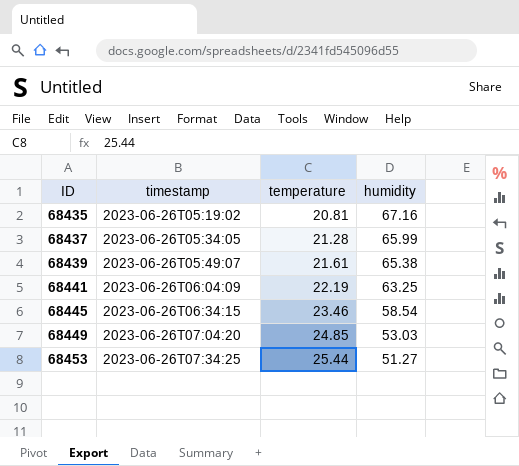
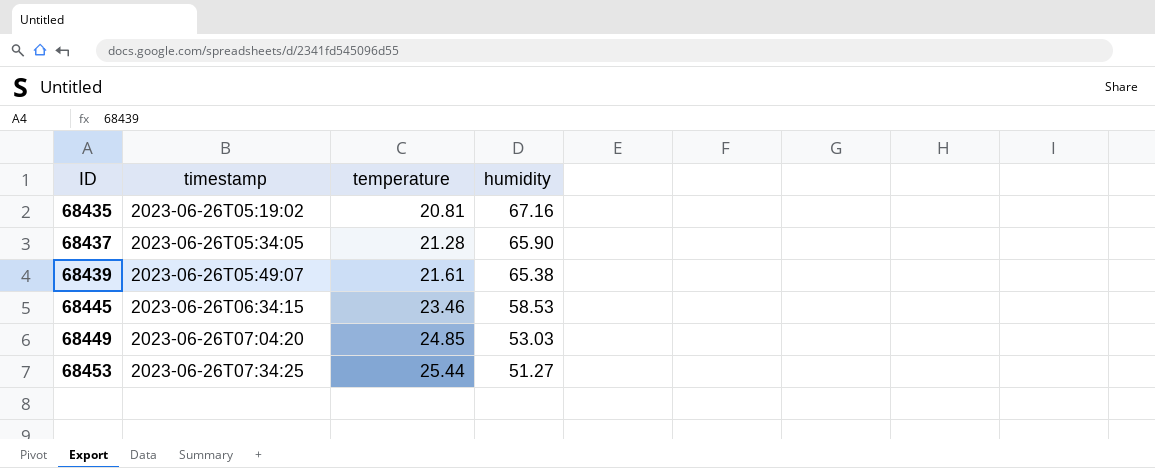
row 68441: 2023-06-26T06:04:09 | 22.19 | 63.25 -> none
68437 | humidity: 65.99 -> 65.90
68445 | humidity: 58.54 -> 58.53

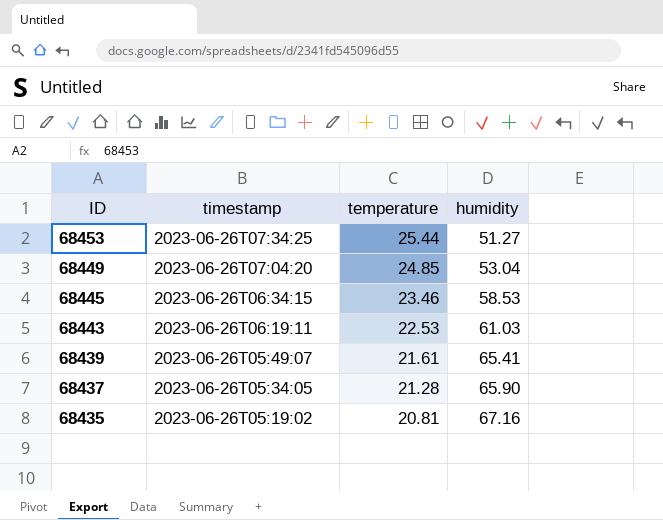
row order: ID ascending -> ID descending
68449 | humidity: 53.03 -> 53.04
row 68443: none -> 2023-06-26T06:19:11 | 22.53 | 61.03
68439 | humidity: 65.38 -> 65.41

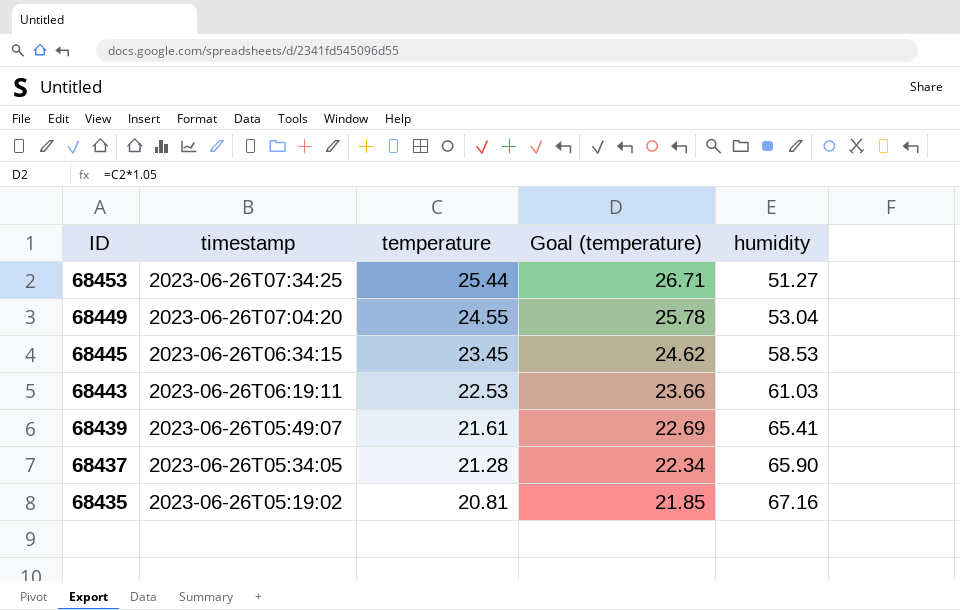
column Goal (temperature) | formula: none -> [temperature] * 1.05
68449 | temperature: 24.85 -> 24.55
68445 | temperature: 23.46 -> 23.45

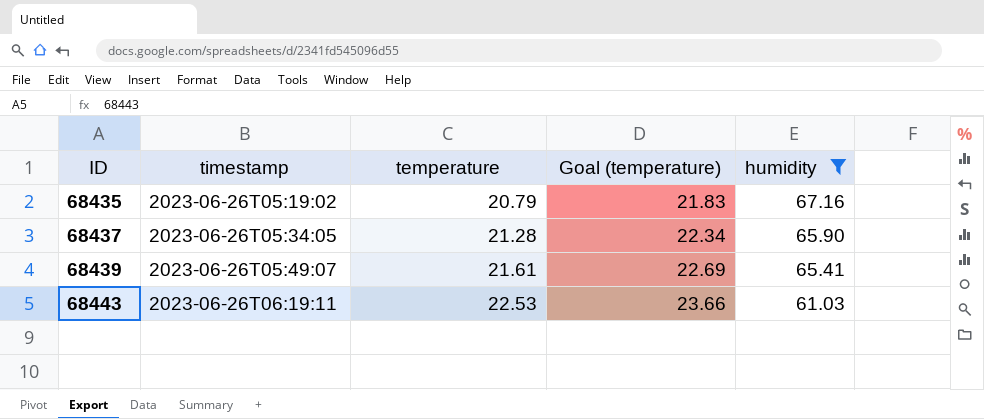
filter: none -> humidity >= 61.03
row order: ID descending -> ID ascending
68435 | temperature: 20.81 -> 20.79
68435 | Goal (temperature): 21.85 -> 21.83

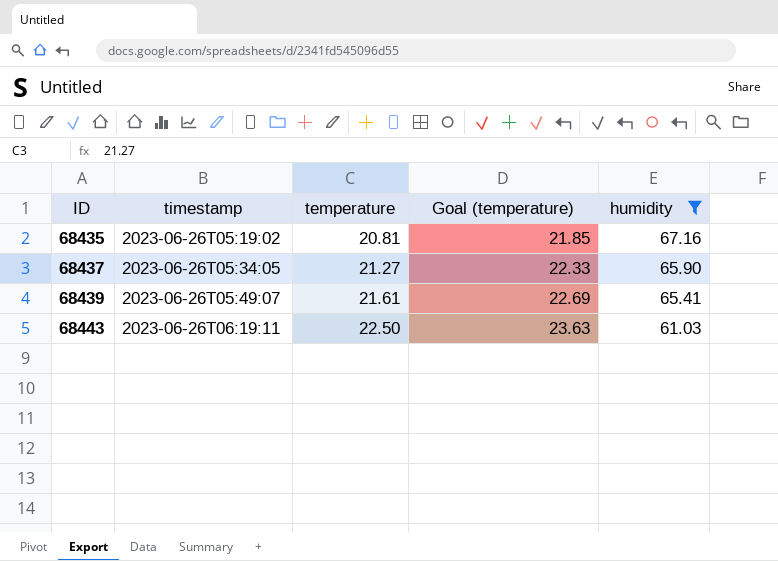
68435 | temperature: 20.79 -> 20.81
68435 | Goal (temperature): 21.83 -> 21.85
68437 | temperature: 21.28 -> 21.27
68437 | Goal (temperature): 22.34 -> 22.33
68443 | temperature: 22.53 -> 22.50
68443 | Goal (temperature): 23.66 -> 23.63

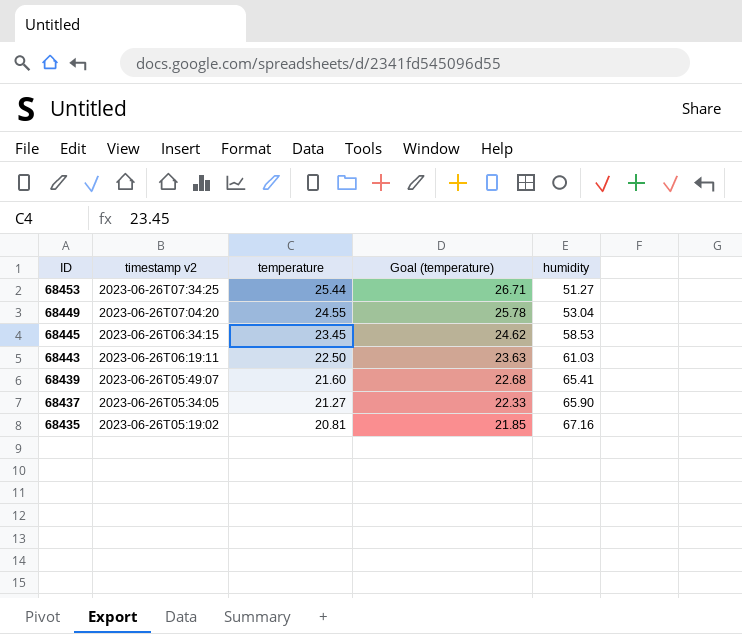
filter: humidity >= 61.03 -> none
row order: ID ascending -> ID descending
column name: timestamp -> timestamp v2
68439 | temperature: 21.61 -> 21.60
68439 | Goal (temperature): 22.69 -> 22.68

